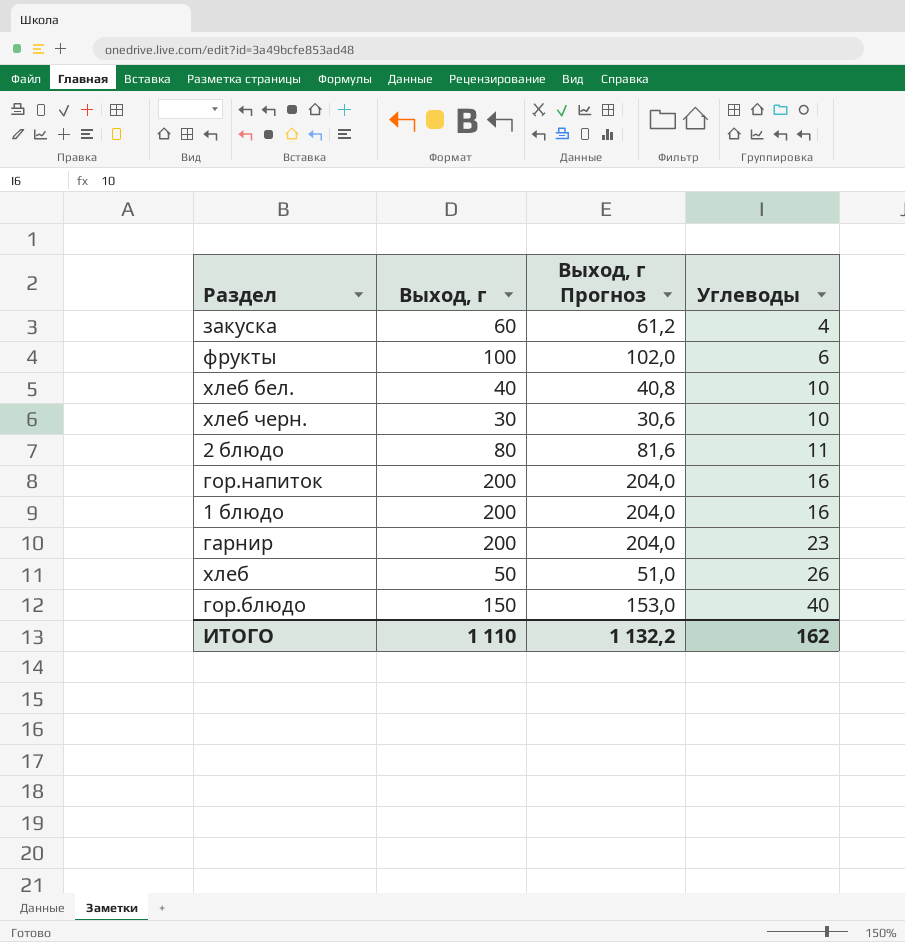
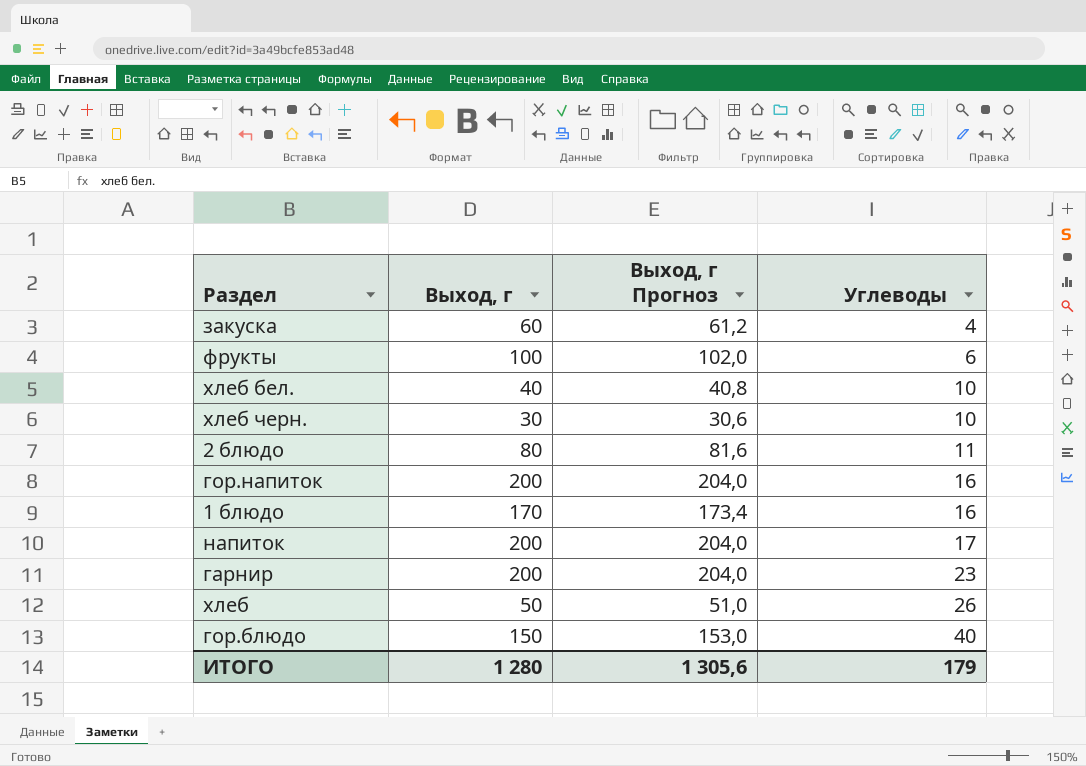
1 блюдо | Выход, г: 200 -> 170
1 блюдо | Выход, г Прогноз: 204,0 -> 173,4
row напиток: none -> 200 | 204,0 | 17
ИТОГО | Выход, г: 1 110 -> 1 280
ИТОГО | Выход, г Прогноз: 1 132,2 -> 1 305,6
ИТОГО | Углеводы: 162 -> 179

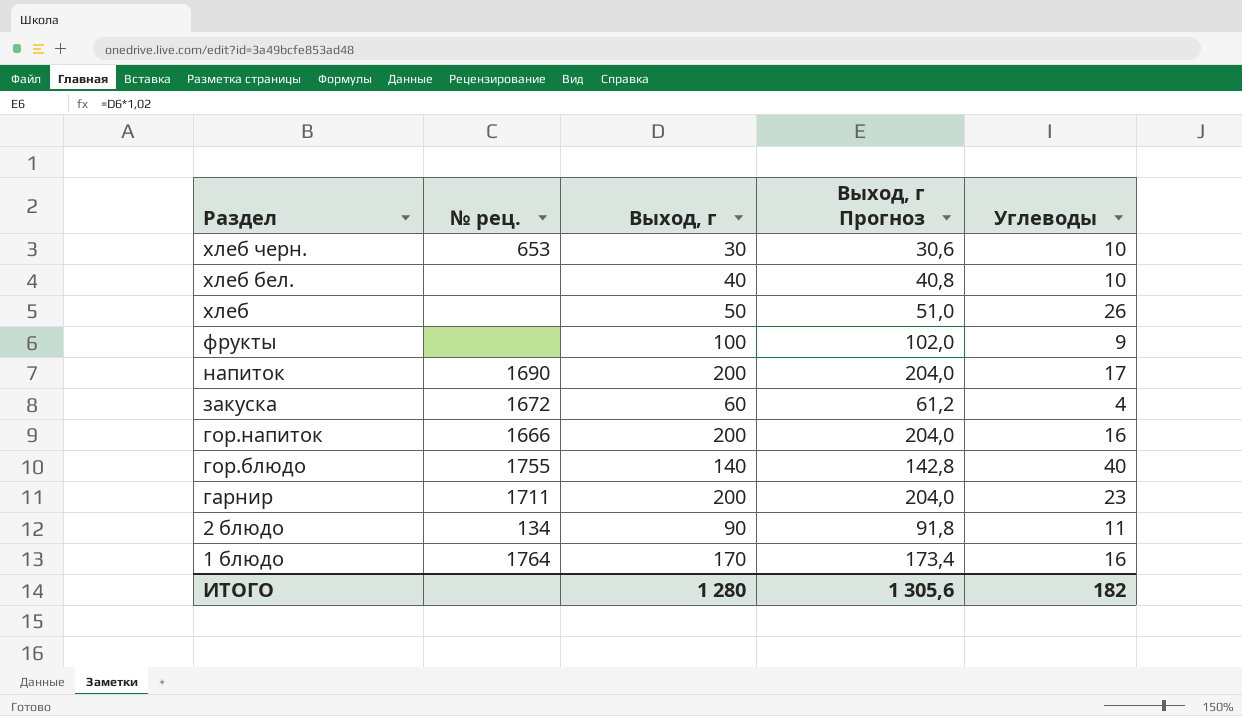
row order: Углеводы ascending -> Раздел descending
column № рец. | position: none -> 2
фрукты | Углеводы: 6 -> 9
гор.блюдо | Выход, г: 150 -> 140
гор.блюдо | Выход, г Прогноз: 153,0 -> 142,8
2 блюдо | Выход, г: 80 -> 90
2 блюдо | Выход, г Прогноз: 81,6 -> 91,8
ИТОГО | Углеводы: 179 -> 182

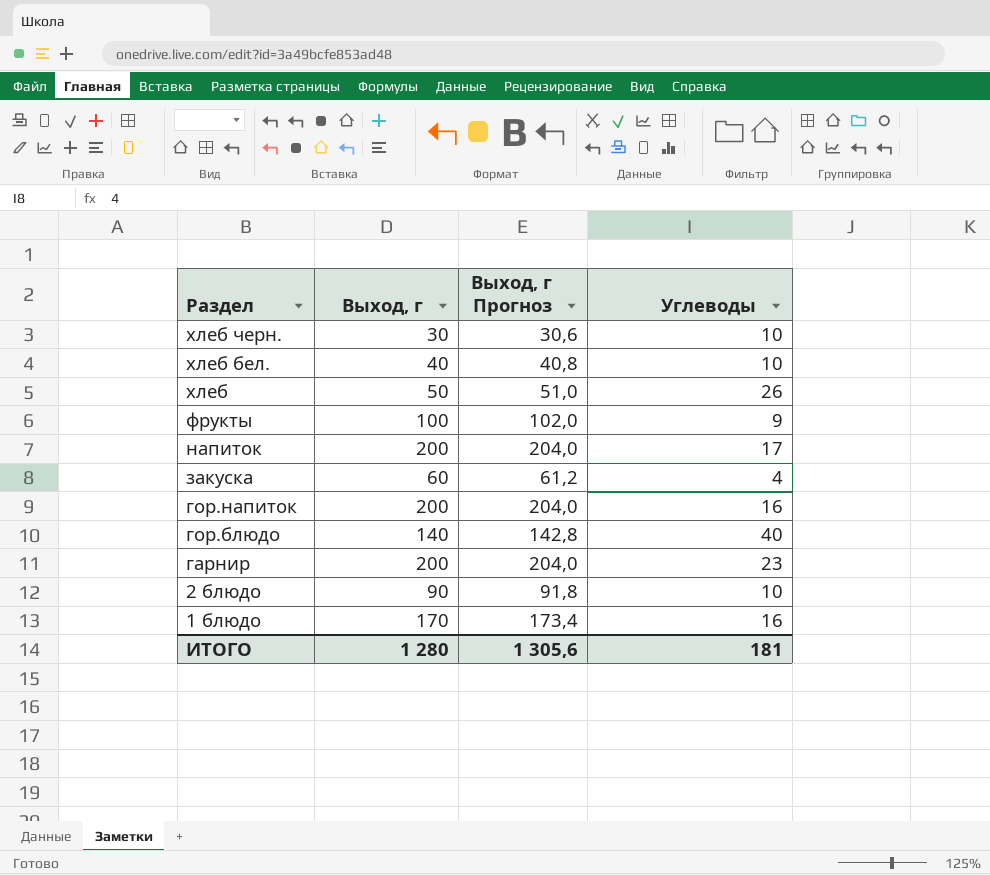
column № рец. | position: 2 -> none
2 блюдо | Углеводы: 11 -> 10
ИТОГО | Углеводы: 182 -> 181

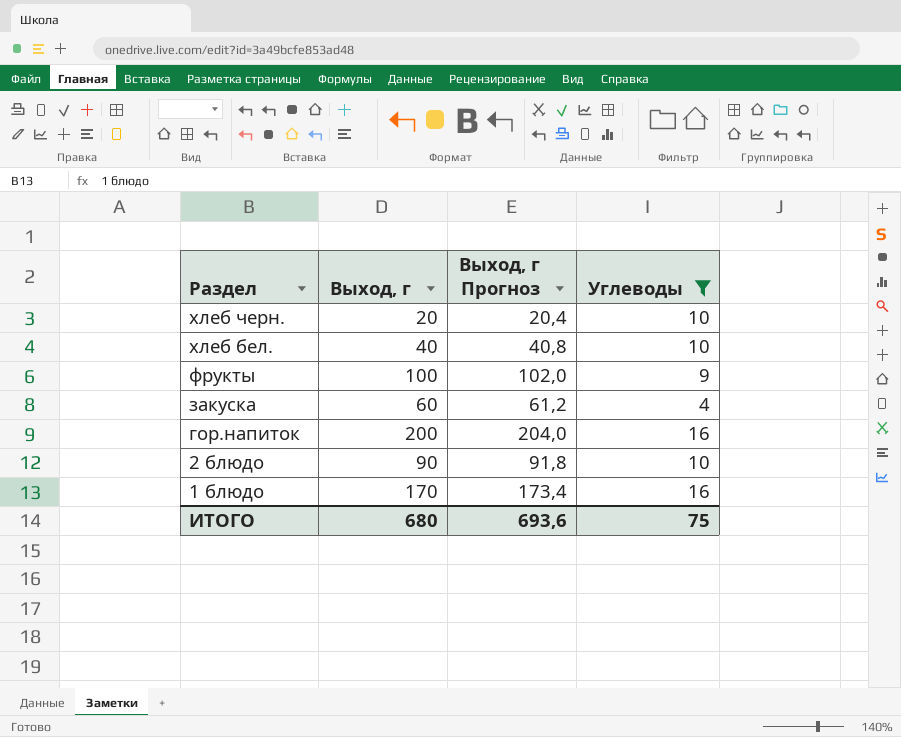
filter: none -> Углеводы <= 16
хлеб черн. | Выход, г: 30 -> 20
хлеб черн. | Выход, г Прогноз: 30,6 -> 20,4
ИТОГО | Выход, г: 1 280 -> 680
ИТОГО | Выход, г Прогноз: 1 305,6 -> 693,6
ИТОГО | Углеводы: 181 -> 75

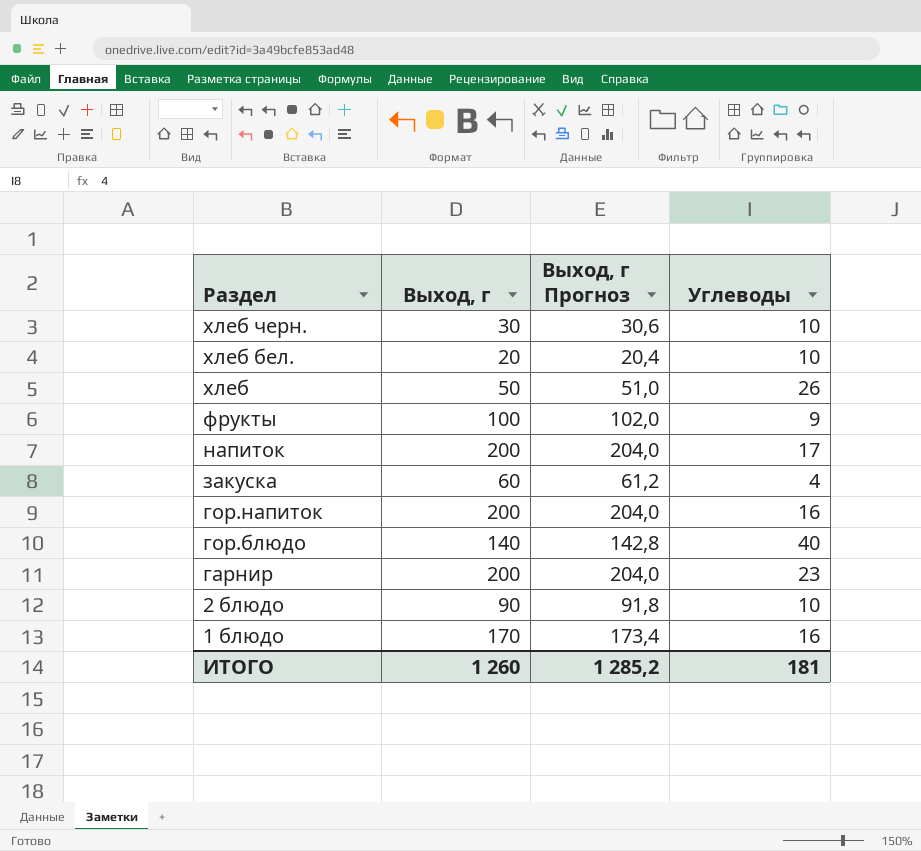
filter: Углеводы <= 16 -> none
хлеб черн. | Выход, г: 20 -> 30
хлеб черн. | Выход, г Прогноз: 20,4 -> 30,6
хлеб бел. | Выход, г: 40 -> 20
хлеб бел. | Выход, г Прогноз: 40,8 -> 20,4
ИТОГО | Выход, г: 680 -> 1 260
ИТОГО | Выход, г Прогноз: 693,6 -> 1 285,2
ИТОГО | Углеводы: 75 -> 181

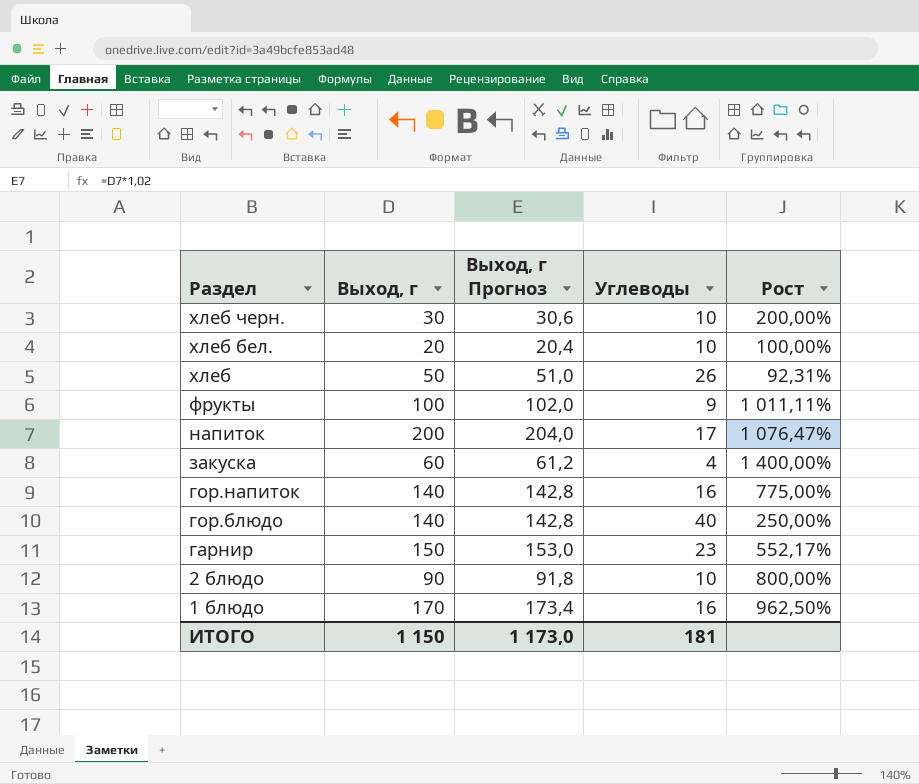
column Рост | formula: none -> ([Выход, г] - [Углеводы]) / [Углеводы]
гор.напиток | Выход, г: 200 -> 140
гор.напиток | Выход, г Прогноз: 204,0 -> 142,8
гарнир | Выход, г: 200 -> 150
гарнир | Выход, г Прогноз: 204,0 -> 153,0
ИТОГО | Выход, г: 1 260 -> 1 150
ИТОГО | Выход, г Прогноз: 1 285,2 -> 1 173,0

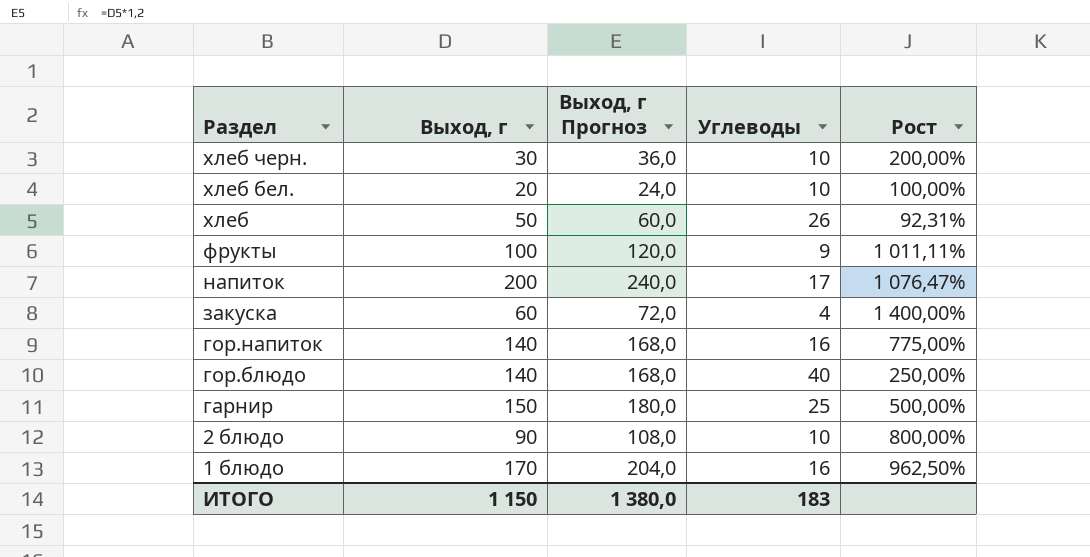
column Выход, г Прогноз | formula: [Выход, г] * 1,02 -> [Выход, г] * 1,2
гарнир | Углеводы: 23 -> 25
гарнир | Рост: 552,17% -> 500,00%
ИТОГО | Выход, г Прогноз: 1 173,0 -> 1 380,0
ИТОГО | Углеводы: 181 -> 183

